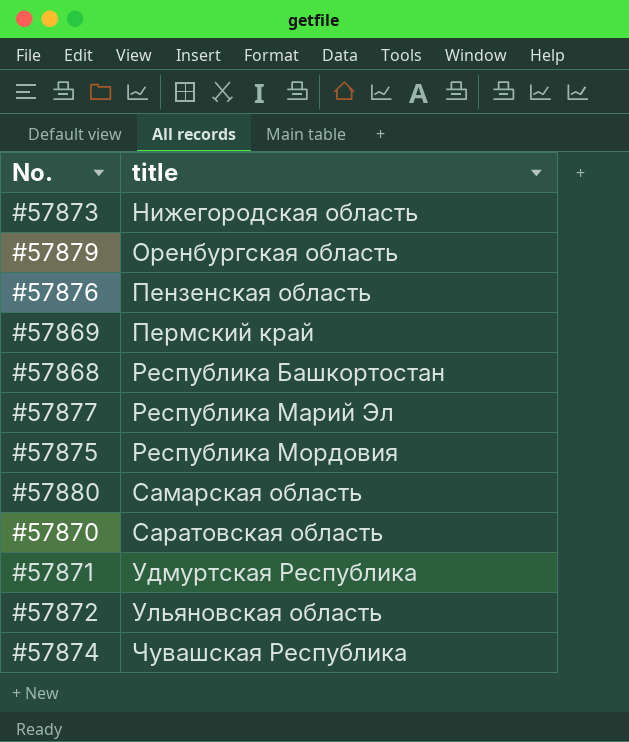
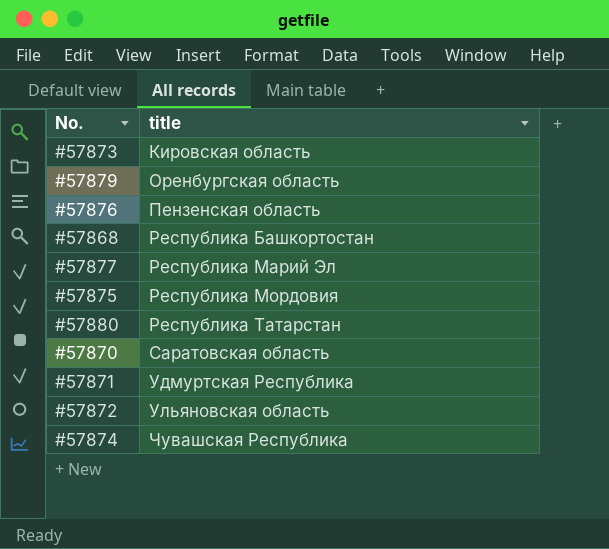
row #57869: Пермский край -> none
#57873 | title: Нижегородская область -> Кировская область
#57880 | title: Самарская область -> Республика Татарстан

